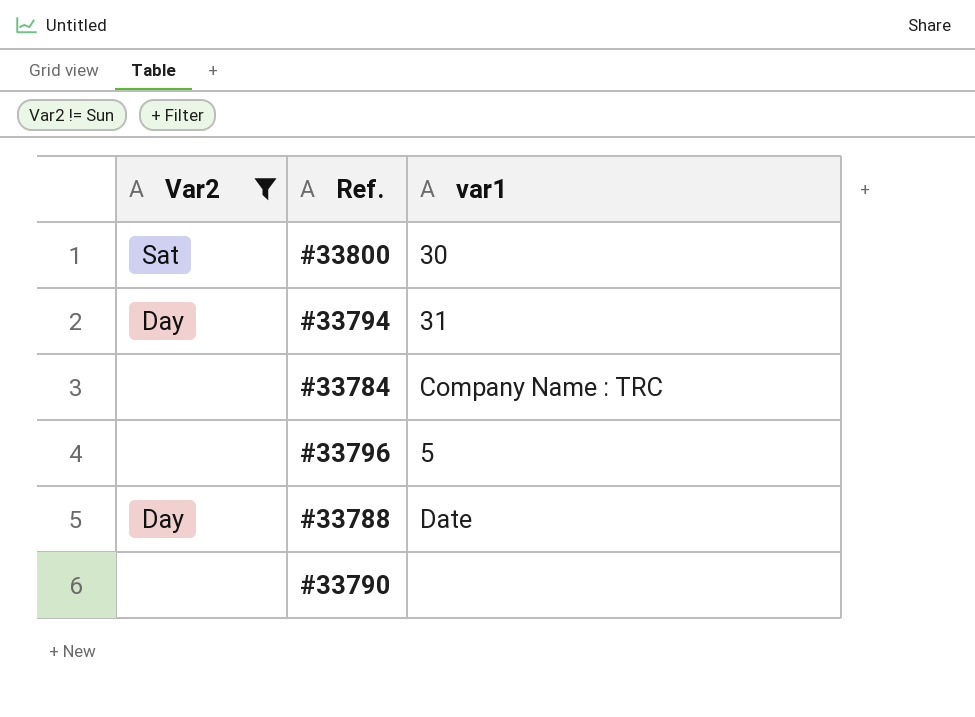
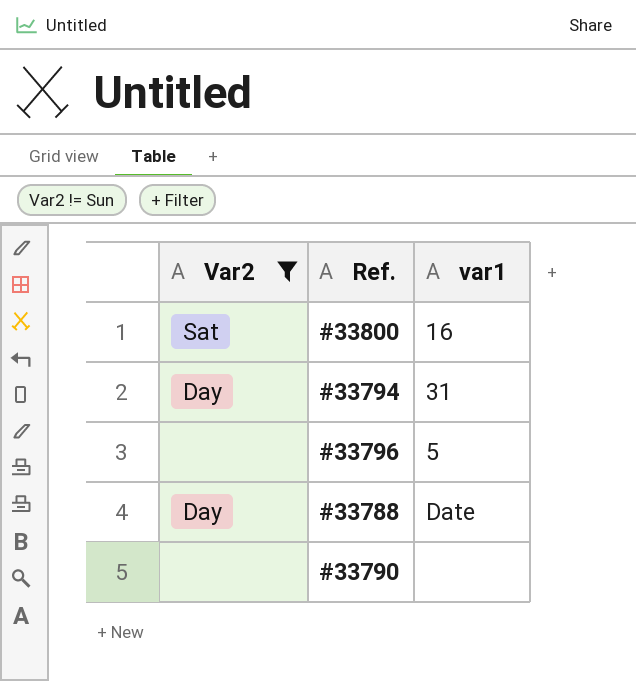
row #33784: none | Company Name : TRC -> none
#33800 | var1: 30 -> 16

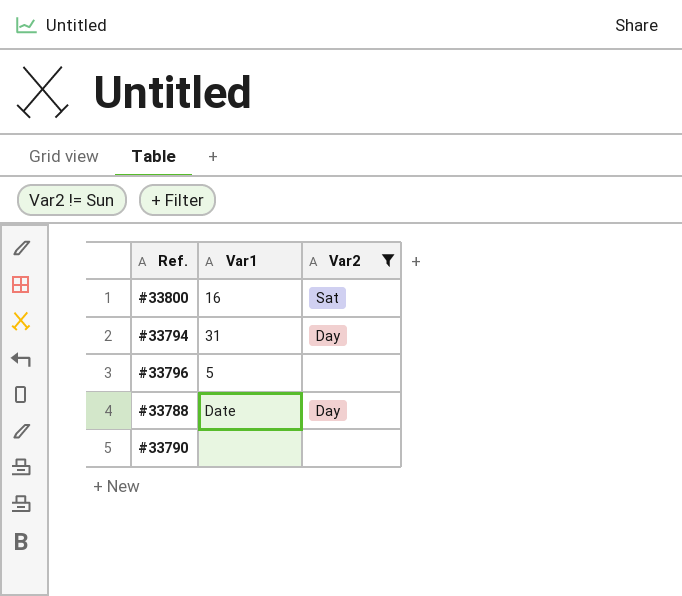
column name: var1 -> Var1
column Var2 | position: 1 -> 3

